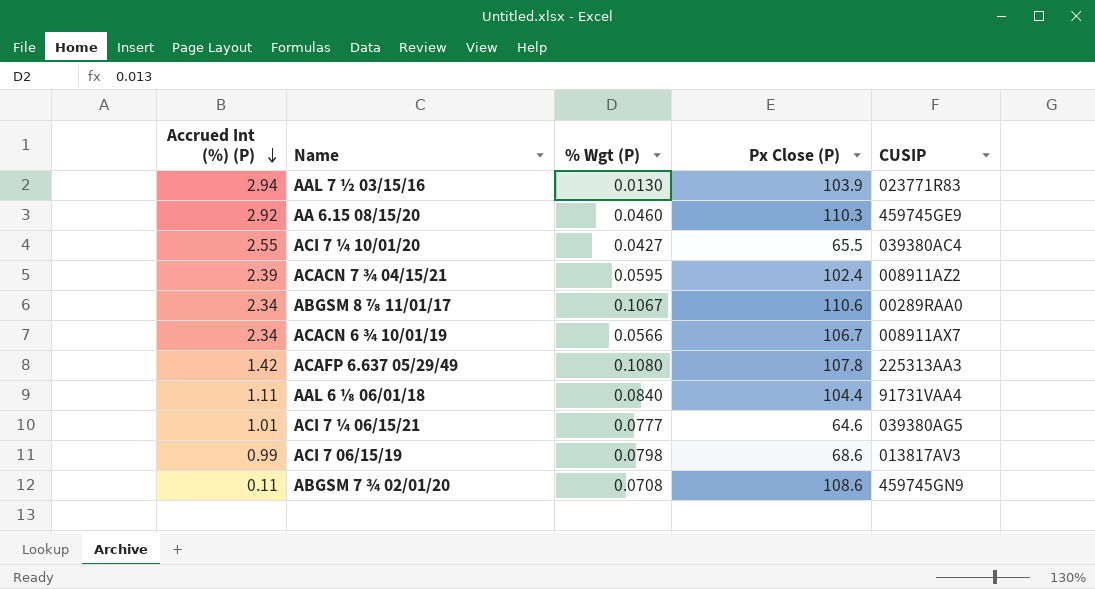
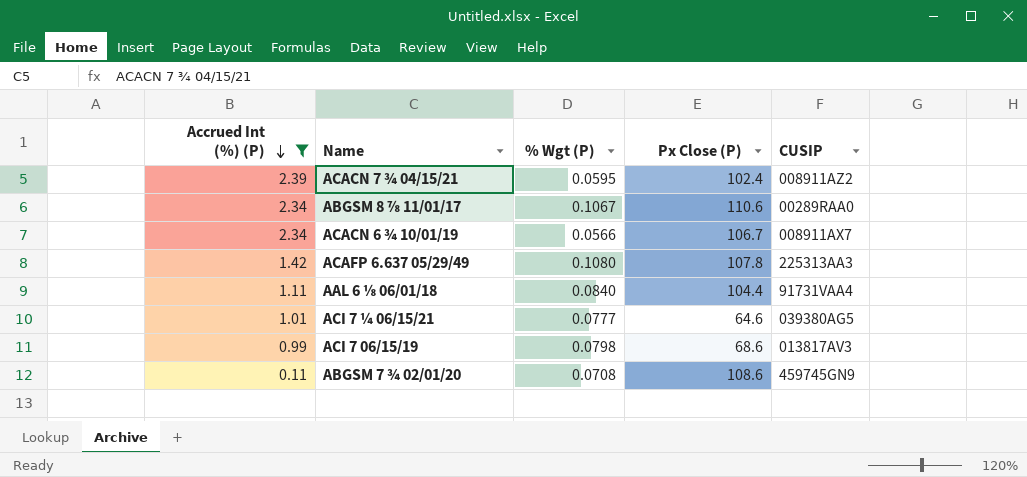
filter: none -> Accrued Int (%) (P) <= 2.39

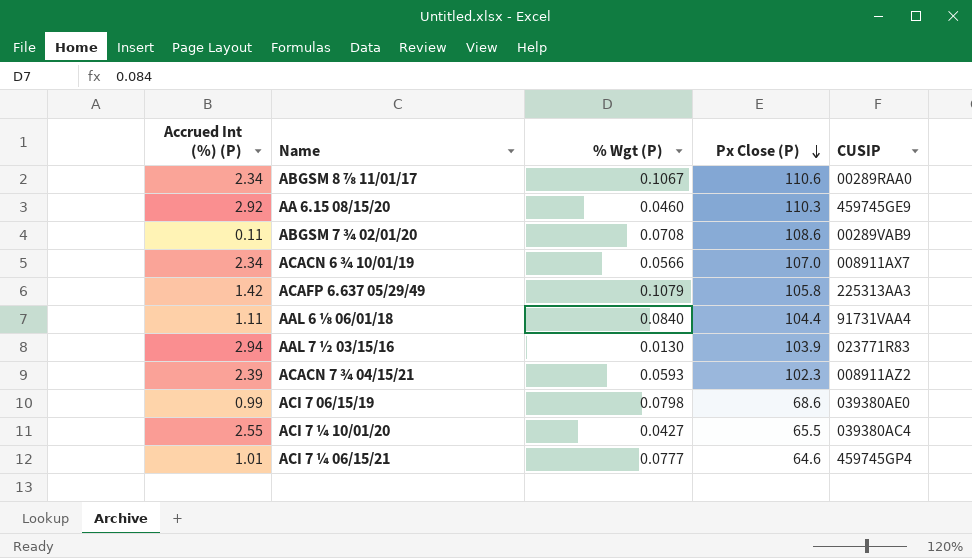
filter: Accrued Int (%) (P) <= 2.39 -> none
row order: Accrued Int (%) (P) descending -> Px Close (P) descending
ABGSM 7 ¾ 02/01/20 | CUSIP: 459745GN9 -> 00289VAB9
ACACN 6 ¾ 10/01/19 | Px Close (P): 106.7 -> 107.0
ACAFP 6.637 05/29/49 | % Wgt (P): 0.1080 -> 0.1079
ACAFP 6.637 05/29/49 | Px Close (P): 107.8 -> 105.8
ACACN 7 ¾ 04/15/21 | % Wgt (P): 0.0595 -> 0.0593
ACACN 7 ¾ 04/15/21 | Px Close (P): 102.4 -> 102.3
ACI 7 06/15/19 | CUSIP: 013817AV3 -> 039380AE0
ACI 7 ¼ 06/15/21 | CUSIP: 039380AG5 -> 459745GP4

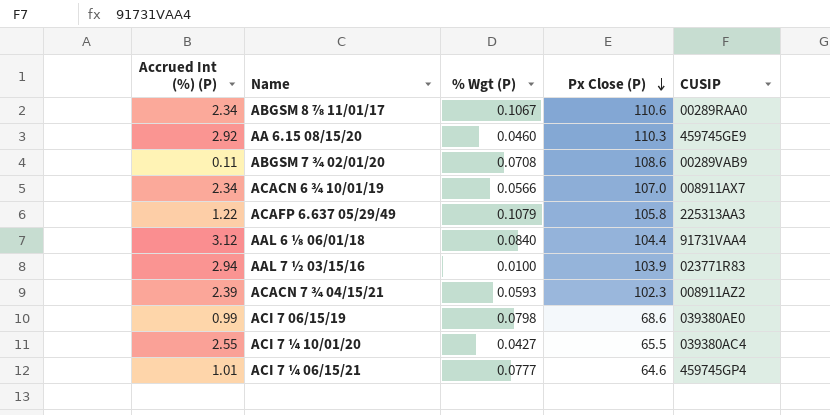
ACAFP 6.637 05/29/49 | Accrued Int (%) (P): 1.42 -> 1.22
AAL 6 ⅛ 06/01/18 | Accrued Int (%) (P): 1.11 -> 3.12
AAL 7 ½ 03/15/16 | % Wgt (P): 0.0130 -> 0.0100

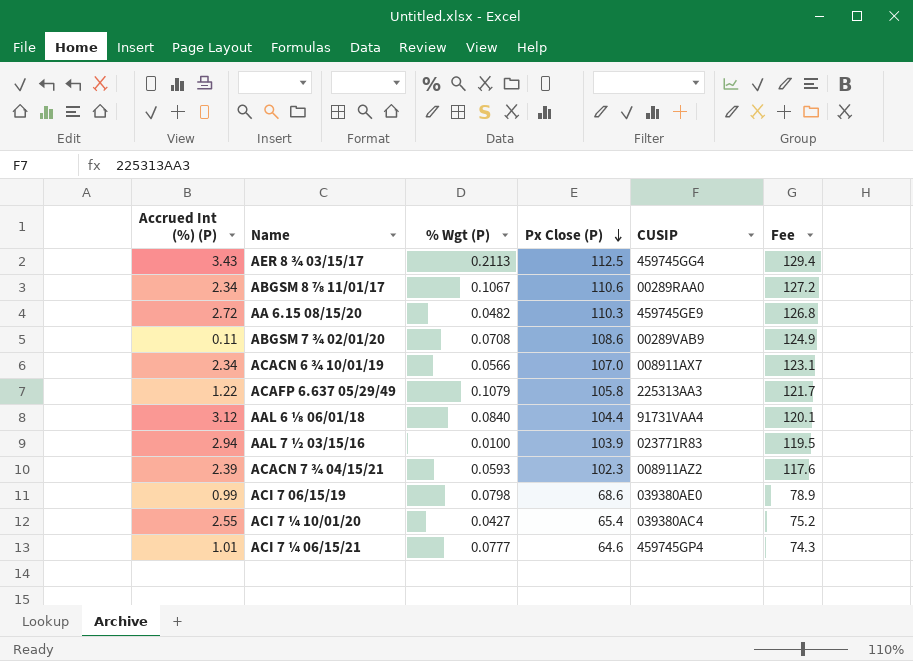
column Fee | formula: none -> [Px Close (P)] * 1.15
row AER 8 ¾ 03/15/17: none -> 3.43 | 0.2113 | 112.5 | 459745GG4 | 129.4
AA 6.15 08/15/20 | Accrued Int (%) (P): 2.92 -> 2.72
AA 6.15 08/15/20 | % Wgt (P): 0.0460 -> 0.0482
ACI 7 ¼ 10/01/20 | Px Close (P): 65.5 -> 65.4

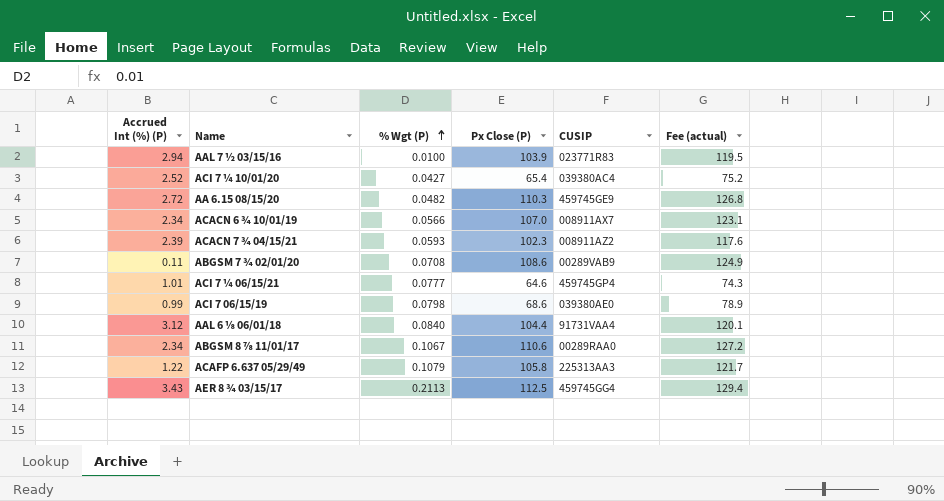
row order: Px Close (P) descending -> % Wgt (P) ascending
column name: Fee -> Fee (actual)
ACI 7 ¼ 10/01/20 | Accrued Int (%) (P): 2.55 -> 2.52

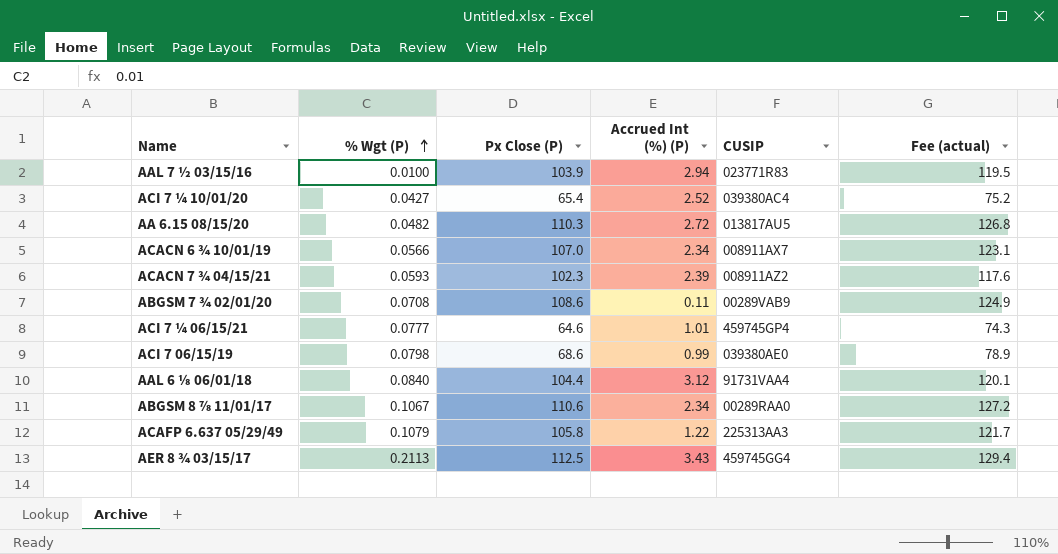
column Accrued Int (%) (P) | position: 1 -> 4
AA 6.15 08/15/20 | CUSIP: 459745GE9 -> 013817AU5

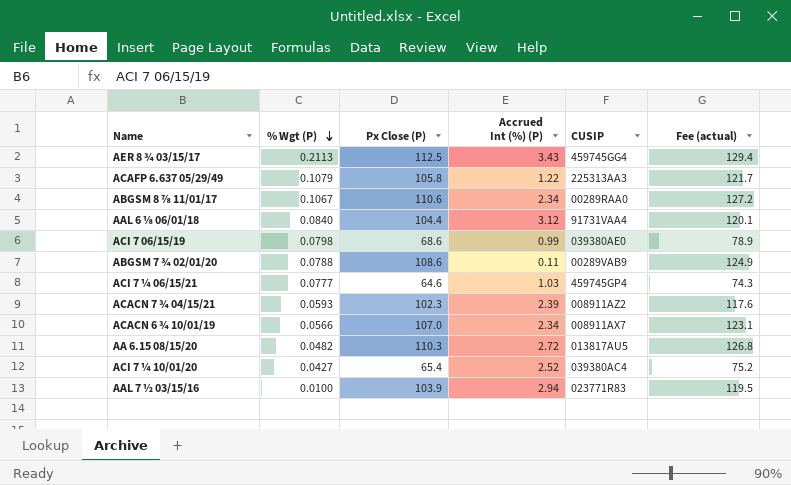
row order: % Wgt (P) ascending -> % Wgt (P) descending
ABGSM 7 ¾ 02/01/20 | % Wgt (P): 0.0708 -> 0.0788
ACI 7 ¼ 06/15/21 | Accrued Int (%) (P): 1.01 -> 1.03

